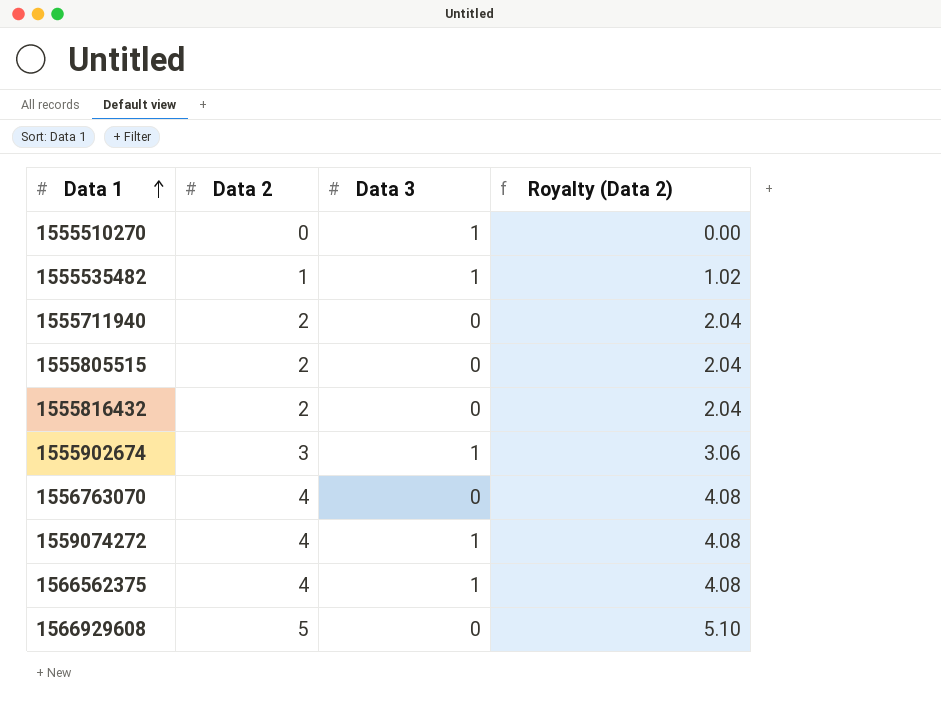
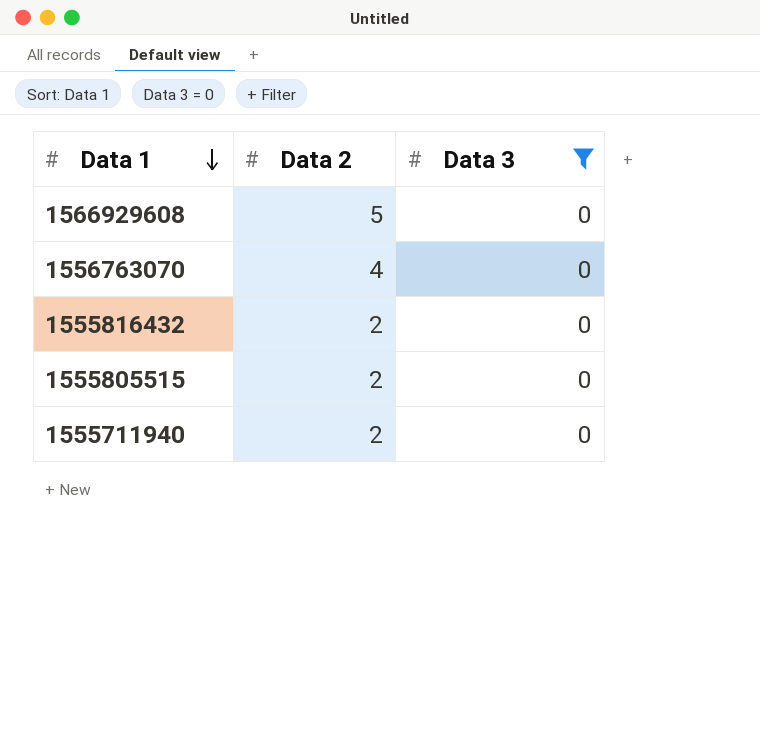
filter: none -> Data 3 = 0
row order: Data 1 ascending -> Data 1 descending
column Royalty (Data 2) | formula: [Data 2] * 1.02 -> none

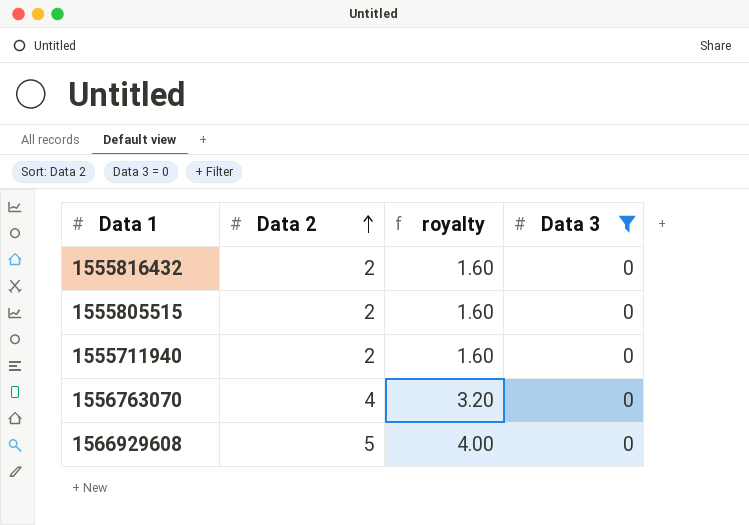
row order: Data 1 descending -> Data 2 ascending
column royalty | formula: none -> [Data 2] * 0.8

